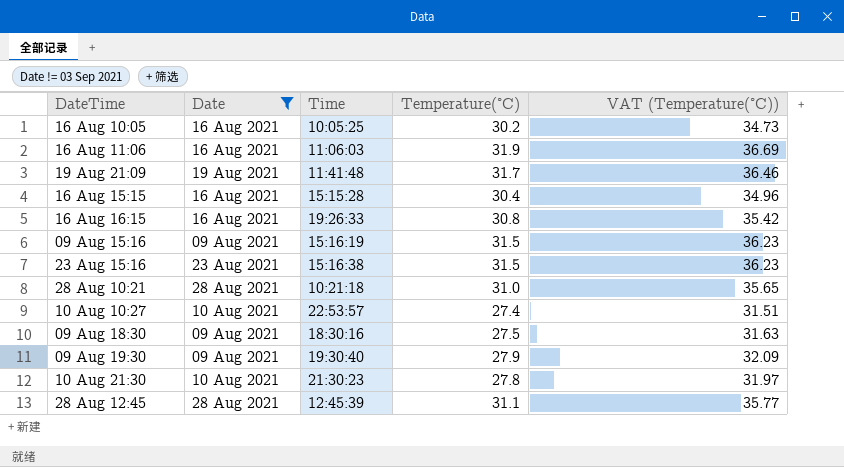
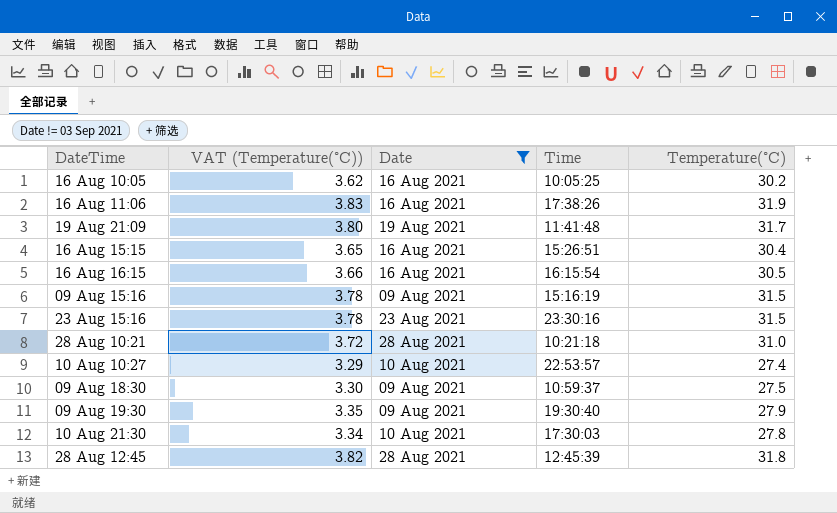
column VAT (Temperature(°C)) | formula: [Temperature(°C)] * 1.15 -> [Temperature(°C)] * 0.12
column VAT (Temperature(°C)) | position: 5 -> 2
16 Aug 11:06 | Time: 11:06:03 -> 17:38:26
16 Aug 15:15 | Time: 15:15:28 -> 15:26:51
16 Aug 16:15 | Time: 19:26:33 -> 16:15:54
16 Aug 16:15 | Temperature(°C): 30.8 -> 30.5
23 Aug 15:16 | Time: 15:16:38 -> 23:30:16
09 Aug 18:30 | Time: 18:30:16 -> 10:59:37
10 Aug 21:30 | Time: 21:30:23 -> 17:30:03
28 Aug 12:45 | Temperature(°C): 31.1 -> 31.8

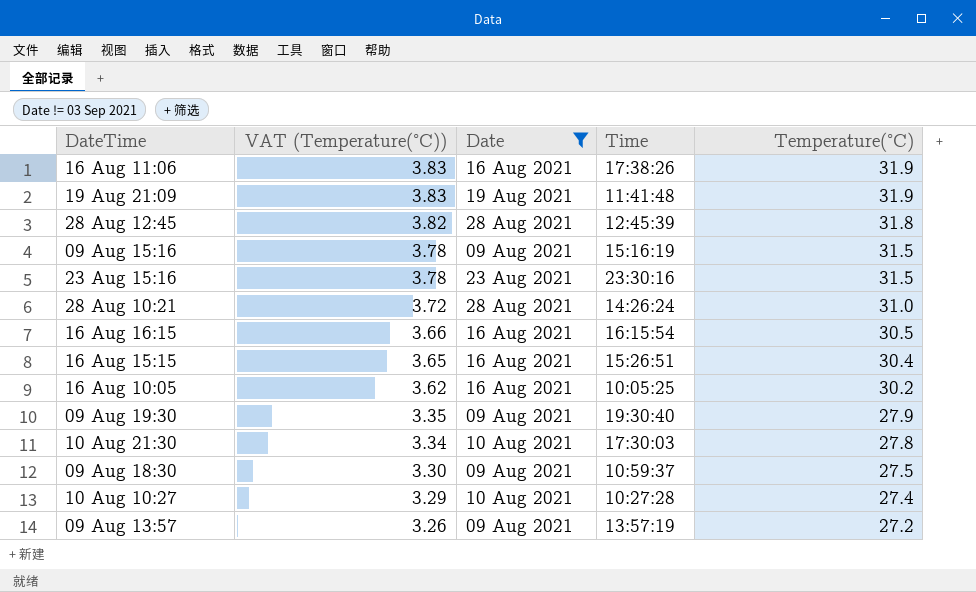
row order: DateTime ascending -> VAT (Temperature(°C)) descending
19 Aug 21:09 | VAT (Temperature(°C)): 3.80 -> 3.83
19 Aug 21:09 | Temperature(°C): 31.7 -> 31.9
28 Aug 10:21 | Time: 10:21:18 -> 14:26:24
10 Aug 10:27 | Time: 22:53:57 -> 10:27:28
row 09 Aug 13:57: none -> 3.26 | 09 Aug 2021 | 13:57:19 | 27.2

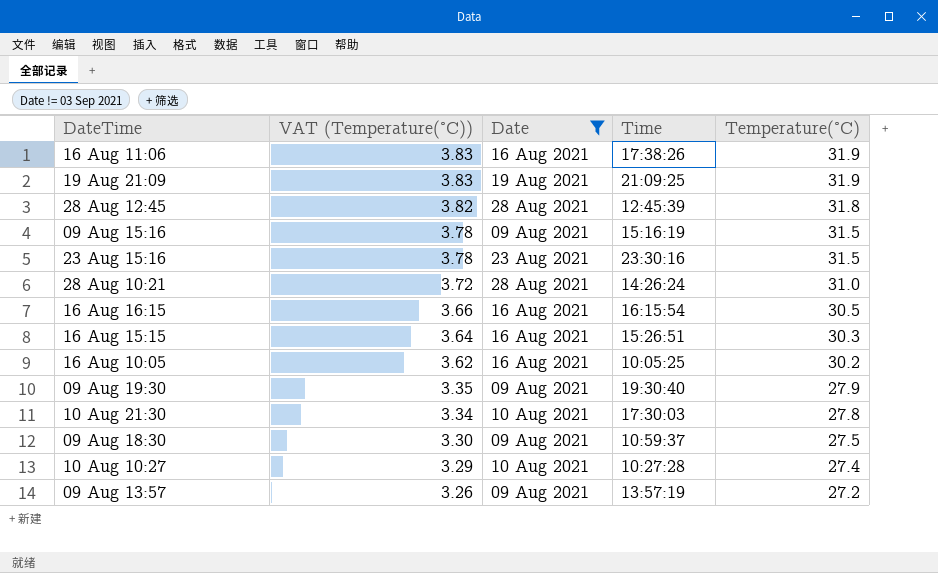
19 Aug 21:09 | Time: 11:41:48 -> 21:09:25
16 Aug 15:15 | VAT (Temperature(°C)): 3.65 -> 3.64
16 Aug 15:15 | Temperature(°C): 30.4 -> 30.3

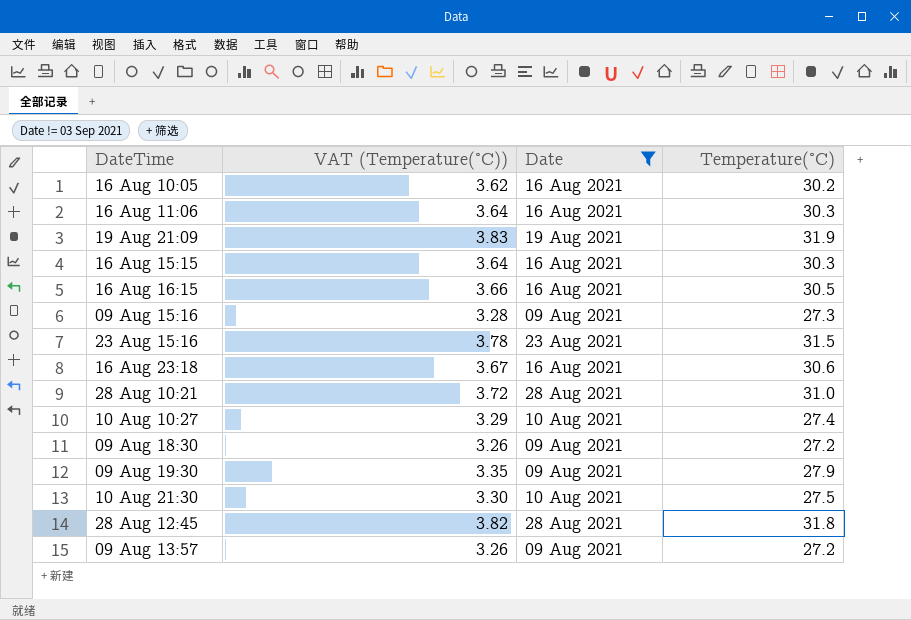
row order: VAT (Temperature(°C)) descending -> DateTime ascending
column Time | position: 4 -> none
16 Aug 11:06 | VAT (Temperature(°C)): 3.83 -> 3.64
16 Aug 11:06 | Temperature(°C): 31.9 -> 30.3
09 Aug 15:16 | VAT (Temperature(°C)): 3.78 -> 3.28
09 Aug 15:16 | Temperature(°C): 31.5 -> 27.3
row 16 Aug 23:18: none -> 3.67 | 16 Aug 2021 | 30.6
09 Aug 18:30 | VAT (Temperature(°C)): 3.30 -> 3.26
09 Aug 18:30 | Temperature(°C): 27.5 -> 27.2
10 Aug 21:30 | VAT (Temperature(°C)): 3.34 -> 3.30
10 Aug 21:30 | Temperature(°C): 27.8 -> 27.5

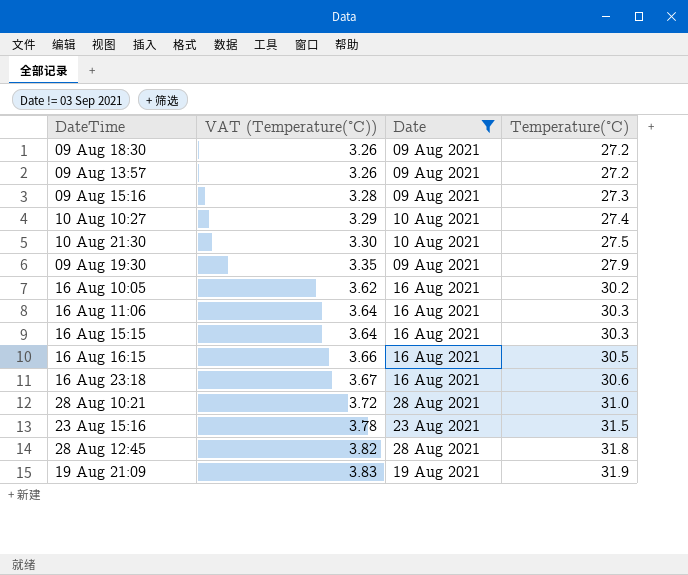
row order: DateTime ascending -> VAT (Temperature(°C)) ascending

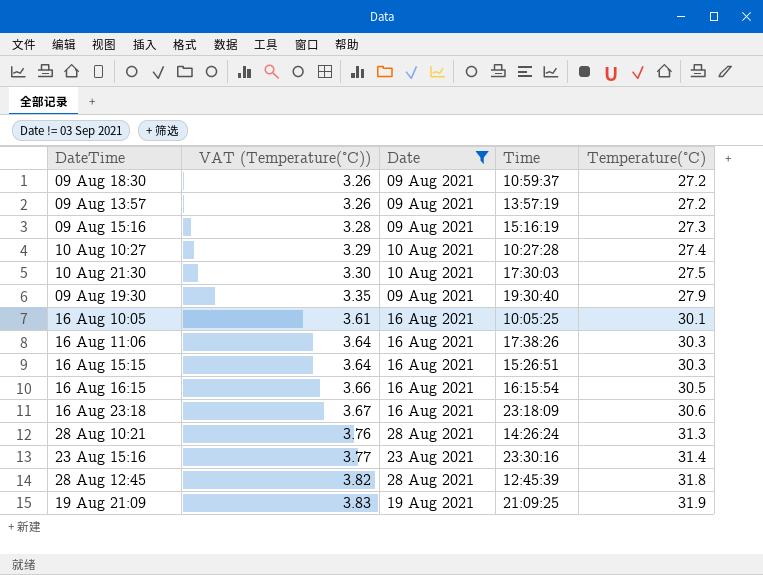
column Time | position: none -> 4
16 Aug 10:05 | VAT (Temperature(°C)): 3.62 -> 3.61
16 Aug 10:05 | Temperature(°C): 30.2 -> 30.1
28 Aug 10:21 | VAT (Temperature(°C)): 3.72 -> 3.76
28 Aug 10:21 | Temperature(°C): 31.0 -> 31.3
23 Aug 15:16 | VAT (Temperature(°C)): 3.78 -> 3.77
23 Aug 15:16 | Temperature(°C): 31.5 -> 31.4

